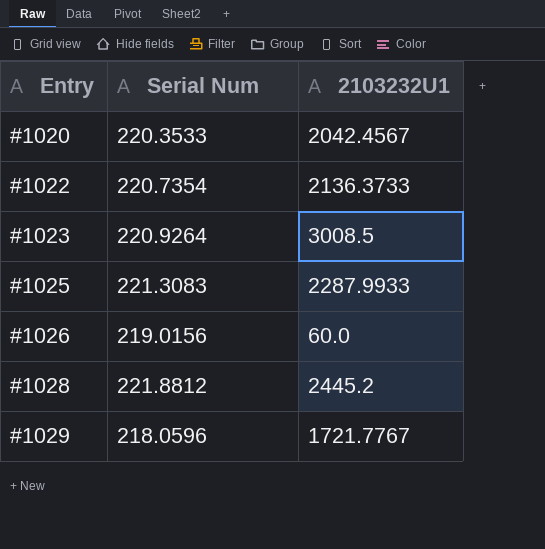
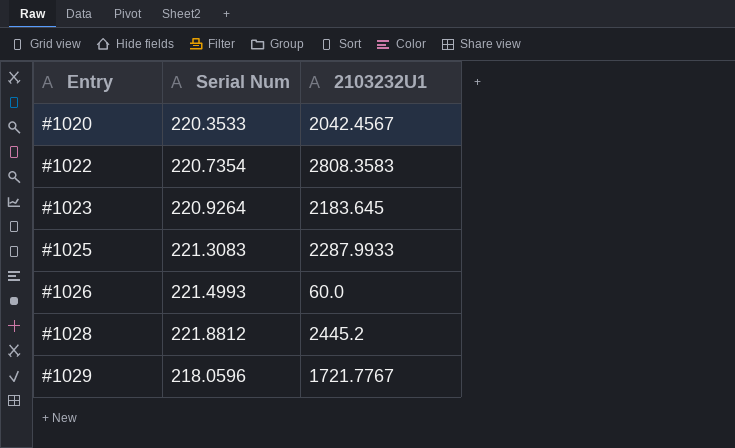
#1022 | 2103232U1: 2136.3733 -> 2808.3583
#1023 | 2103232U1: 3008.5 -> 2183.645
#1026 | Serial Num: 219.0156 -> 221.4993

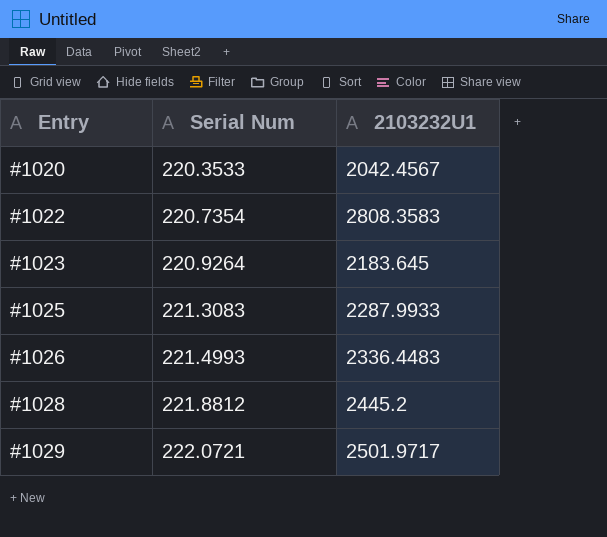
#1026 | 2103232U1: 60.0 -> 2336.4483
#1029 | Serial Num: 218.0596 -> 222.0721
#1029 | 2103232U1: 1721.7767 -> 2501.9717

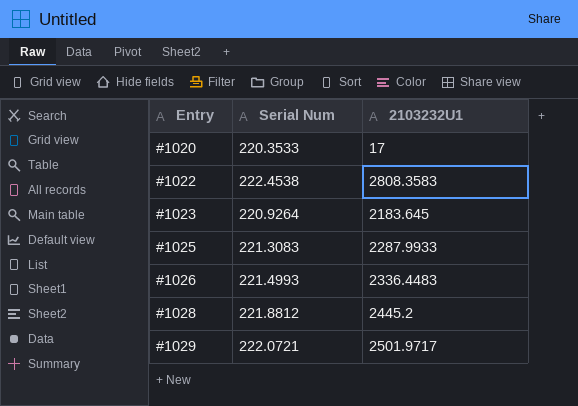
#1020 | 2103232U1: 2042.4567 -> 17
#1022 | Serial Num: 220.7354 -> 222.4538

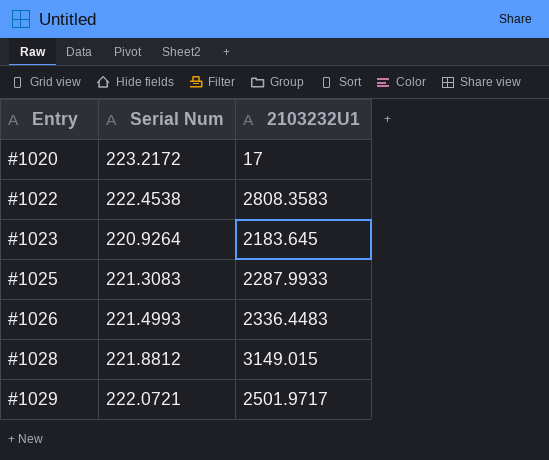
#1020 | Serial Num: 220.3533 -> 223.2172
#1028 | 2103232U1: 2445.2 -> 3149.015

